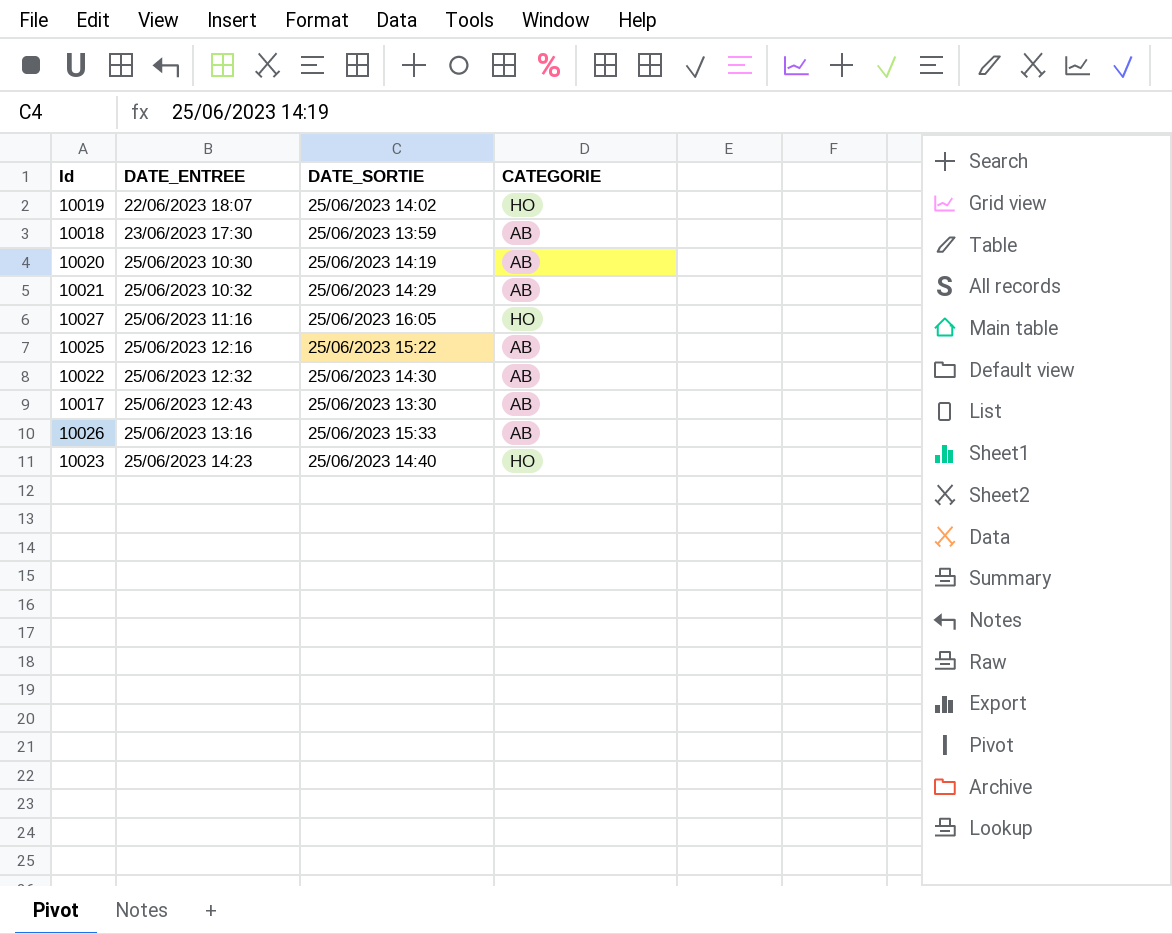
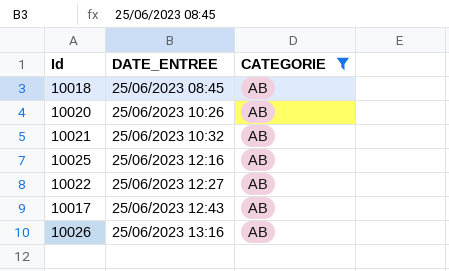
filter: none -> CATEGORIE = AB
column DATE_SORTIE | position: 3 -> none
10018 | DATE_ENTREE: 23/06/2023 17:30 -> 25/06/2023 08:45
10020 | DATE_ENTREE: 25/06/2023 10:30 -> 25/06/2023 10:26
10022 | DATE_ENTREE: 25/06/2023 12:32 -> 25/06/2023 12:27

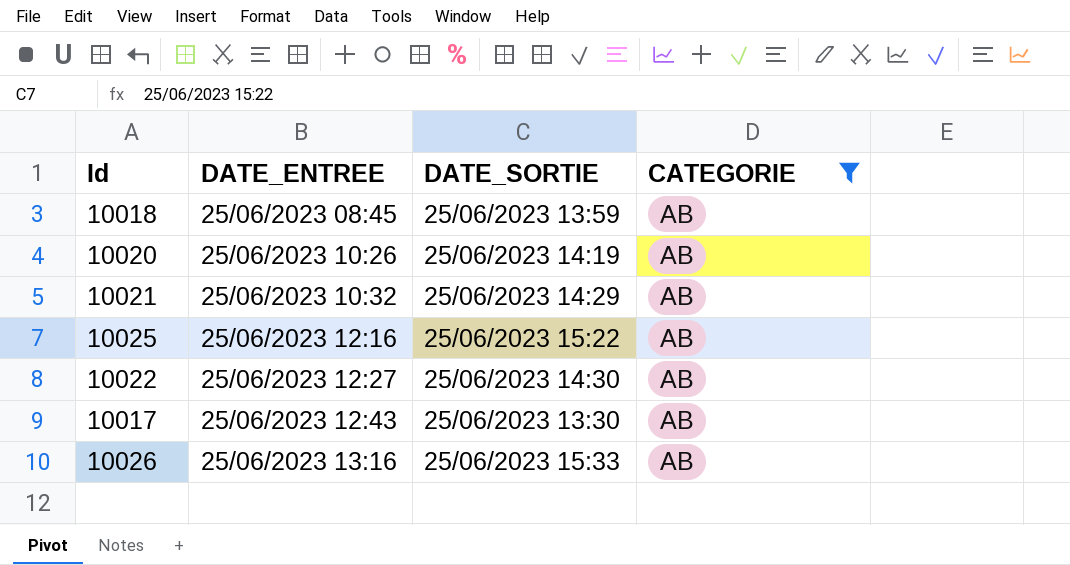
column DATE_SORTIE | position: none -> 3

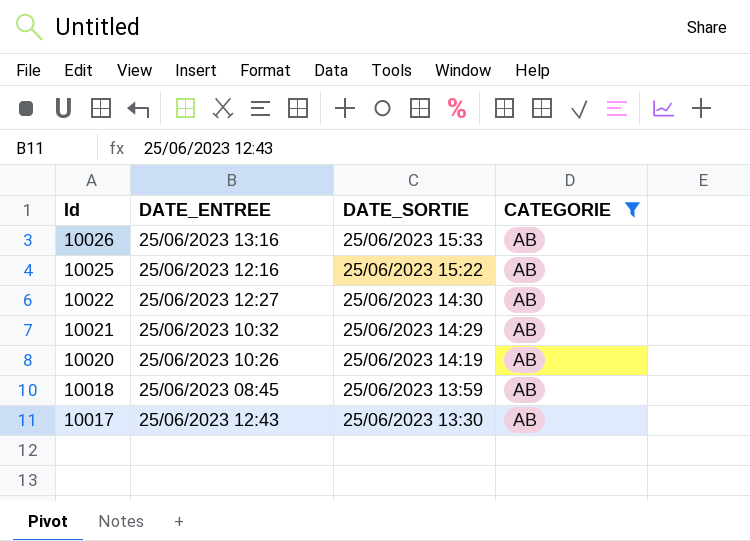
row order: DATE_ENTREE ascending -> Id descending

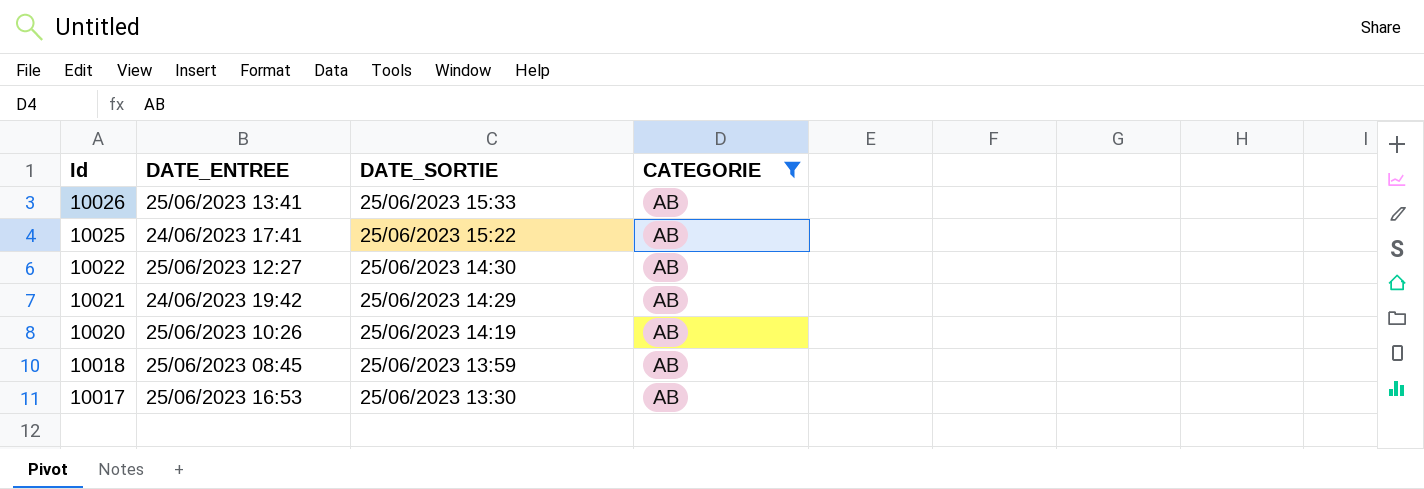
10026 | DATE_ENTREE: 25/06/2023 13:16 -> 25/06/2023 13:41
10025 | DATE_ENTREE: 25/06/2023 12:16 -> 24/06/2023 17:41
10021 | DATE_ENTREE: 25/06/2023 10:32 -> 24/06/2023 19:42
10017 | DATE_ENTREE: 25/06/2023 12:43 -> 25/06/2023 16:53

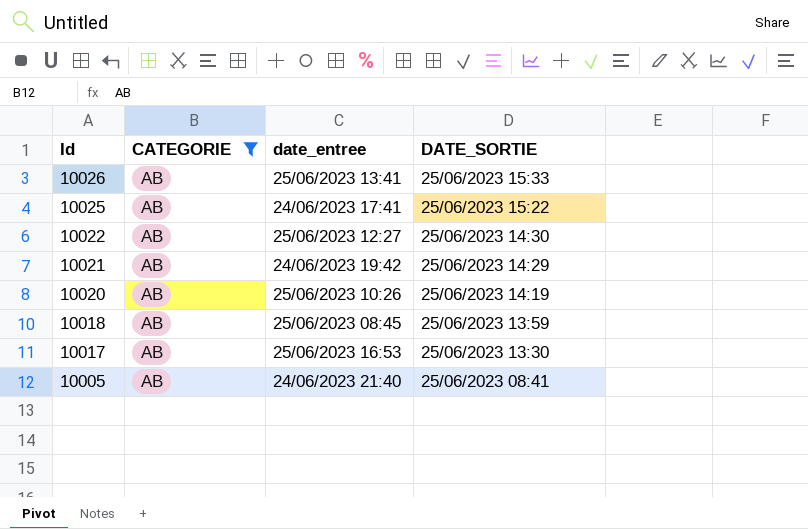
column CATEGORIE | position: 4 -> 2
column name: DATE_ENTREE -> date_entree
row 10005: none -> AB | 24/06/2023 21:40 | 25/06/2023 08:41

